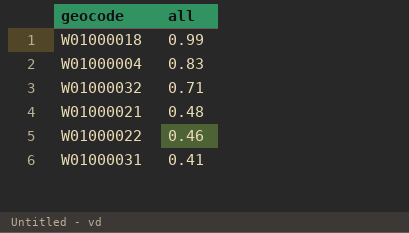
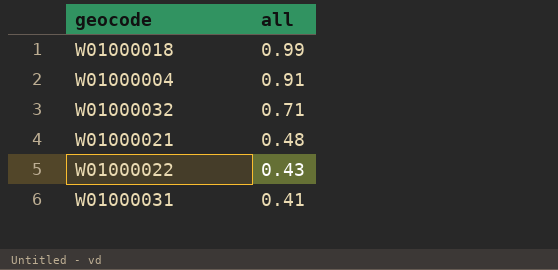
W01000004 | all: 0.83 -> 0.91
W01000022 | all: 0.46 -> 0.43

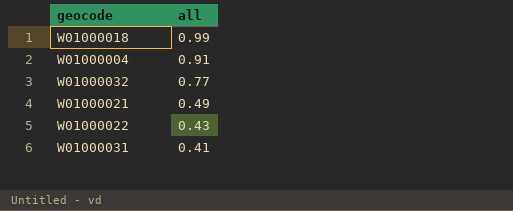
W01000032 | all: 0.71 -> 0.77
W01000021 | all: 0.48 -> 0.49

